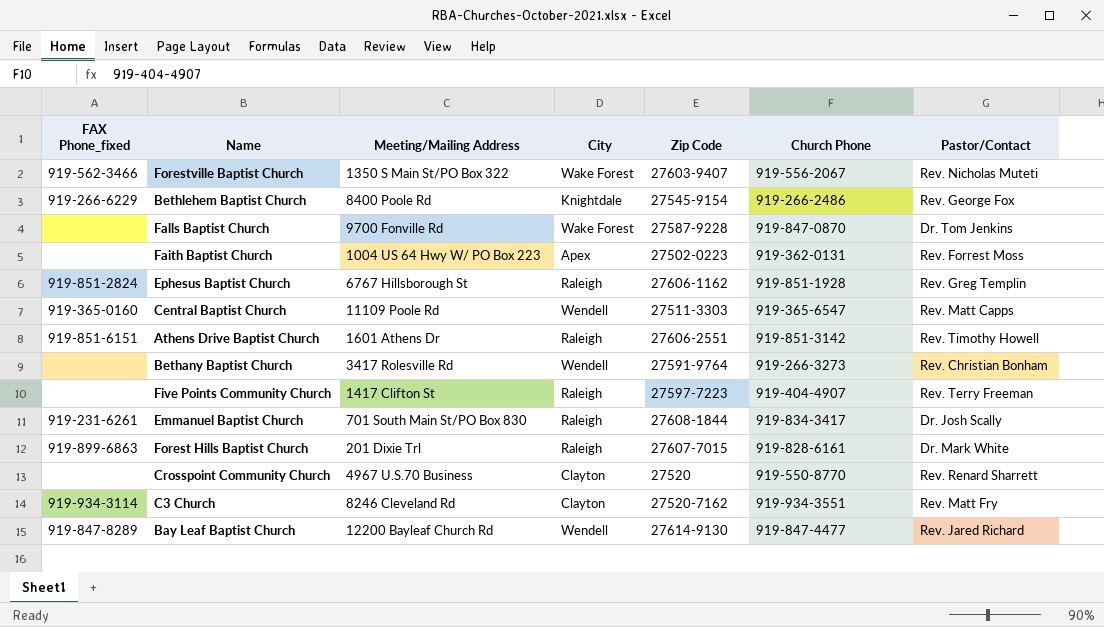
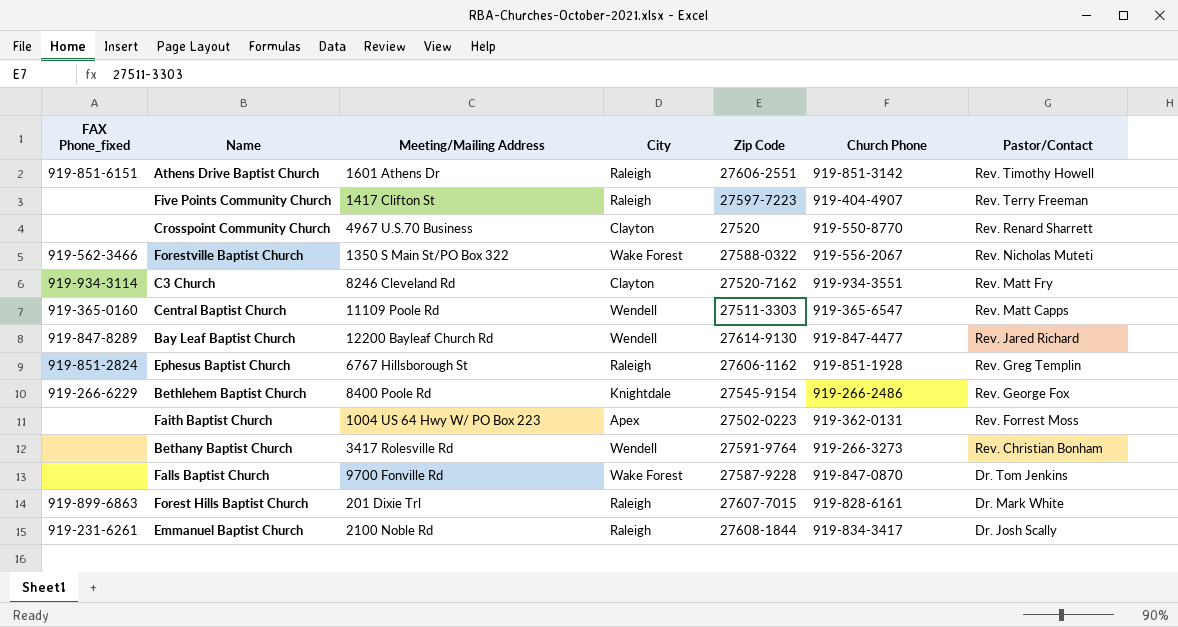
row order: none -> Pastor/Contact descending
Forestville Baptist Church | Zip Code: 27603-9407 -> 27588-0322
Emmanuel Baptist Church | Meeting/Mailing Address: 701 South Main St/PO Box 830 -> 2100 Noble Rd

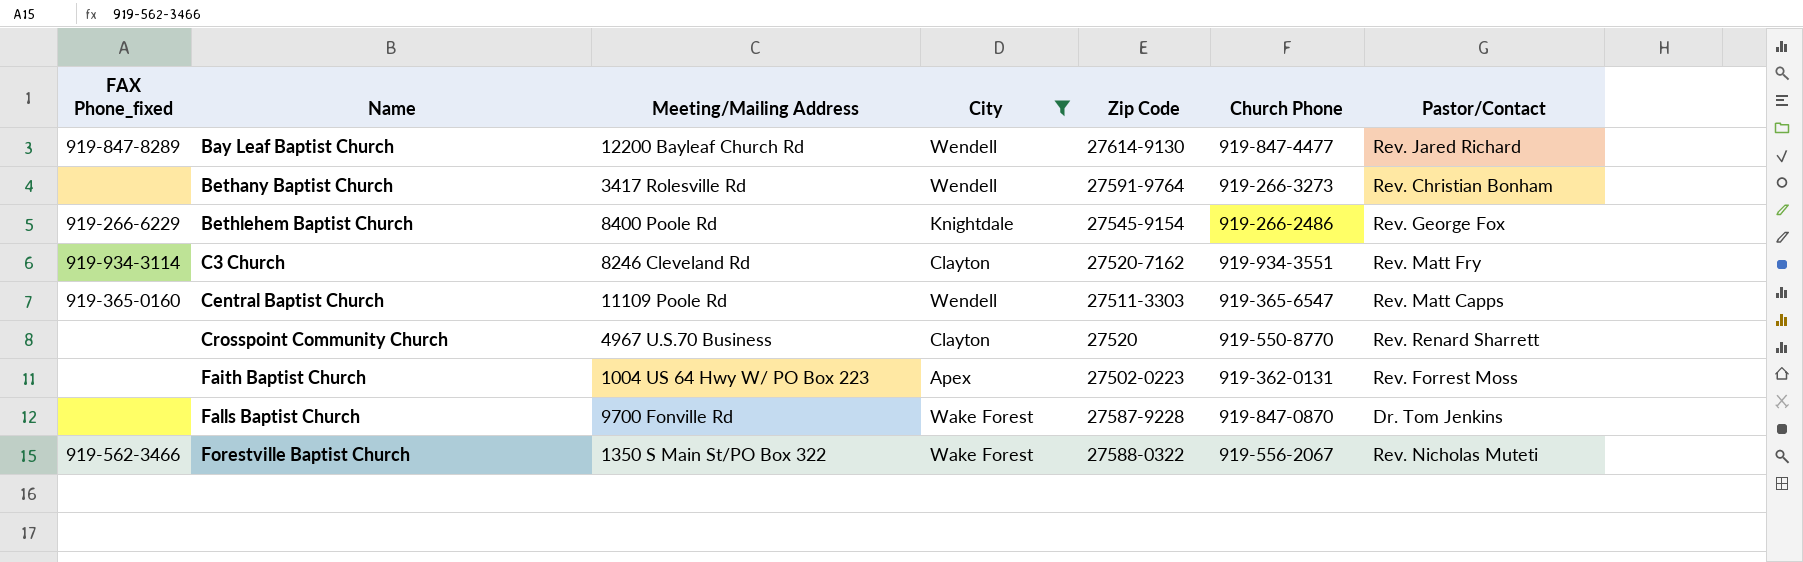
filter: none -> City != Raleigh
row order: Pastor/Contact descending -> Name ascending

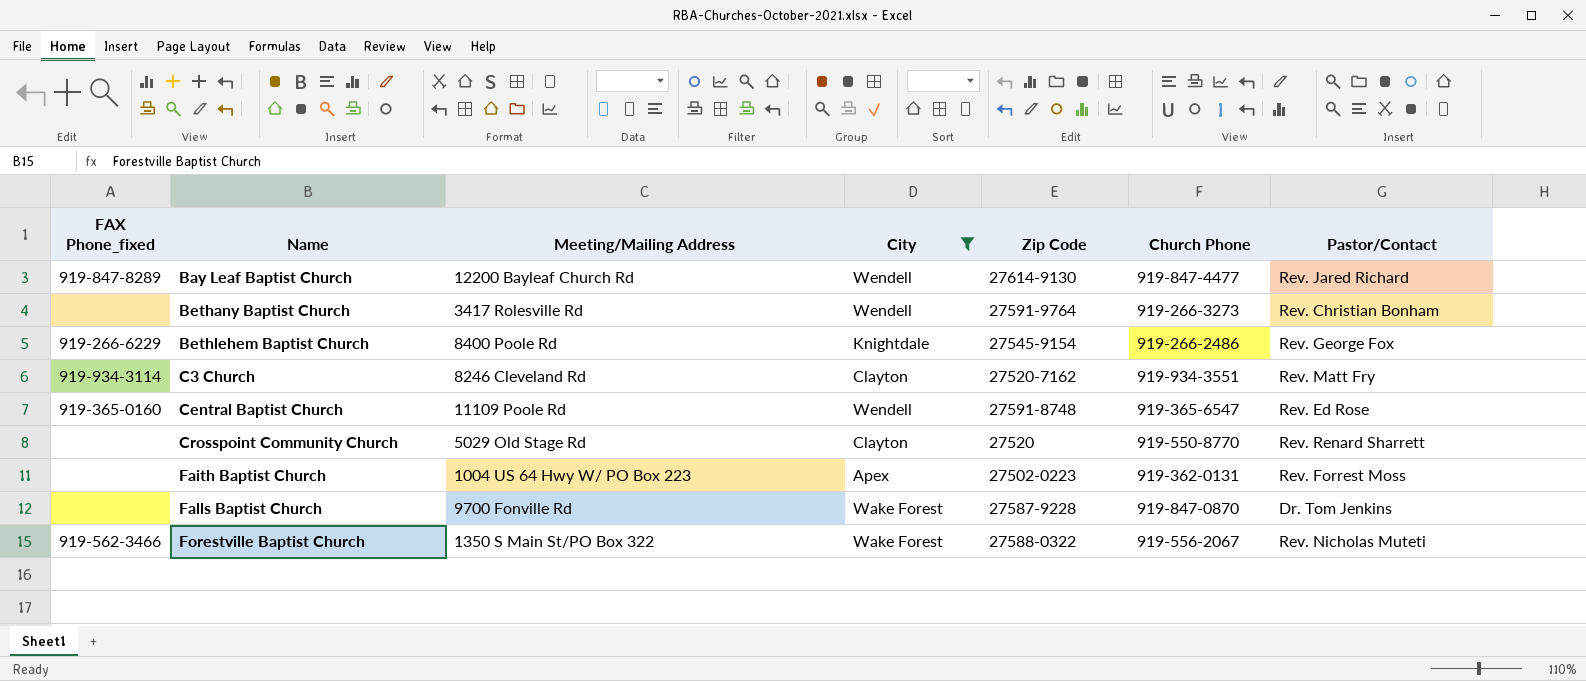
Central Baptist Church | Zip Code: 27511-3303 -> 27591-8748
Central Baptist Church | Pastor/Contact: Rev. Matt Capps -> Rev. Ed Rose
Crosspoint Community Church | Meeting/Mailing Address: 4967 U.S.70 Business -> 5029 Old Stage Rd

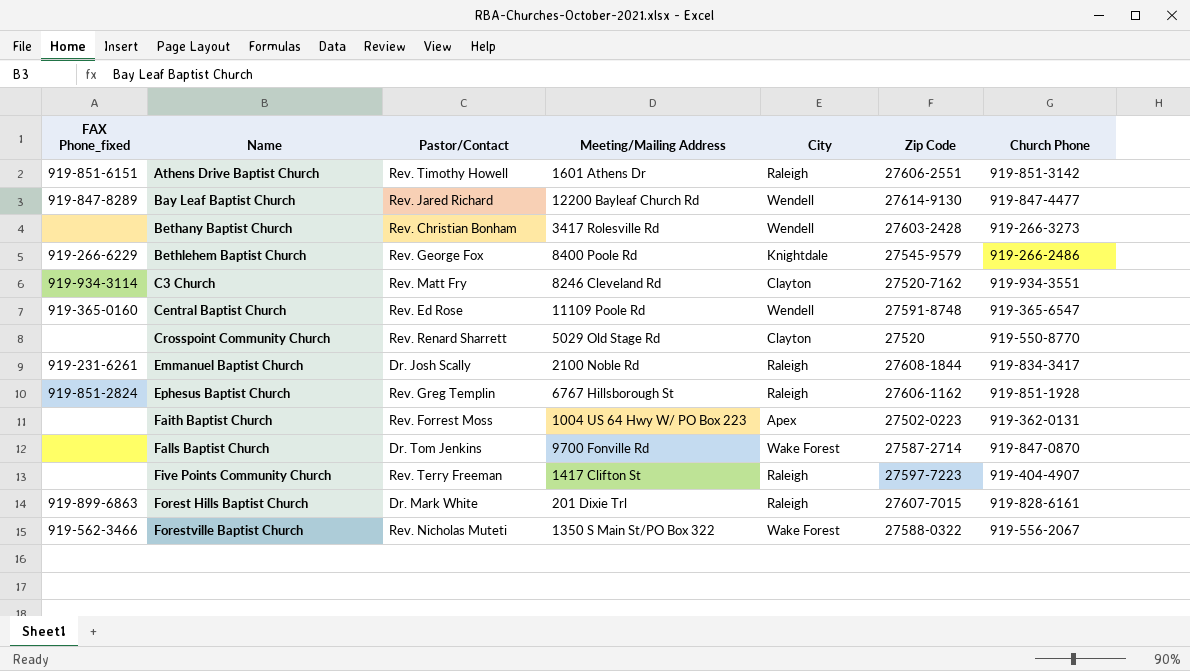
filter: City != Raleigh -> none
column Pastor/Contact | position: 7 -> 3
Bethany Baptist Church | Zip Code: 27591-9764 -> 27603-2428
Bethlehem Baptist Church | Zip Code: 27545-9154 -> 27545-9579
Falls Baptist Church | Zip Code: 27587-9228 -> 27587-2714

